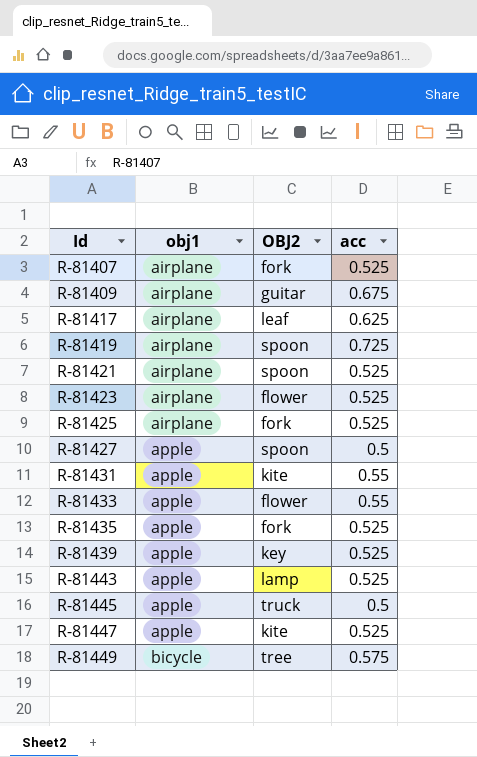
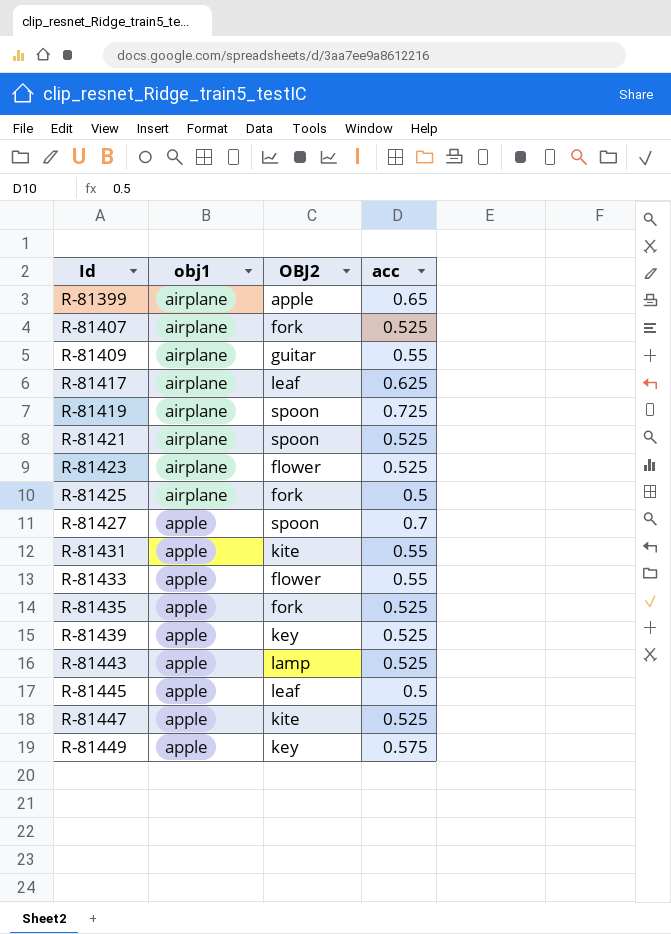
row R-81399: none -> airplane | apple | 0.65
R-81409 | acc: 0.675 -> 0.55
R-81425 | acc: 0.525 -> 0.5
R-81427 | acc: 0.5 -> 0.7
R-81445 | OBJ2: truck -> leaf
R-81449 | obj1: bicycle -> apple
R-81449 | OBJ2: tree -> key

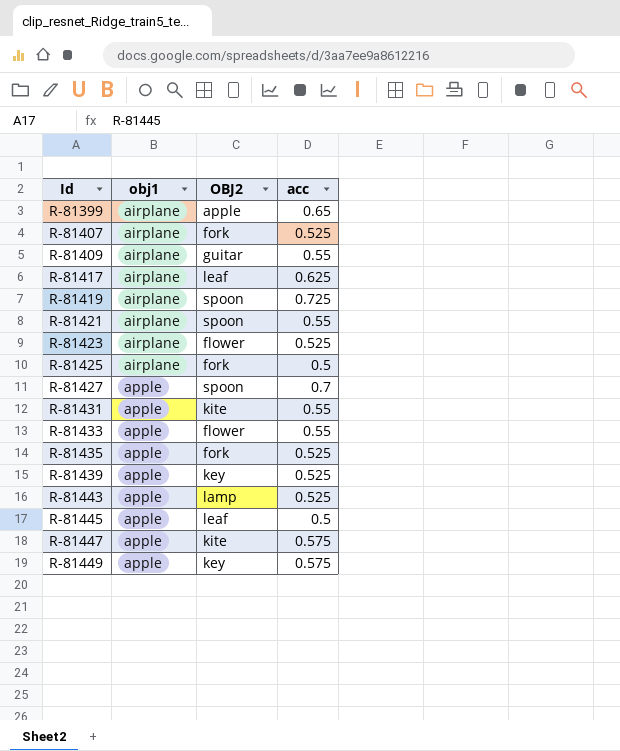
R-81421 | acc: 0.525 -> 0.55
R-81447 | acc: 0.525 -> 0.575

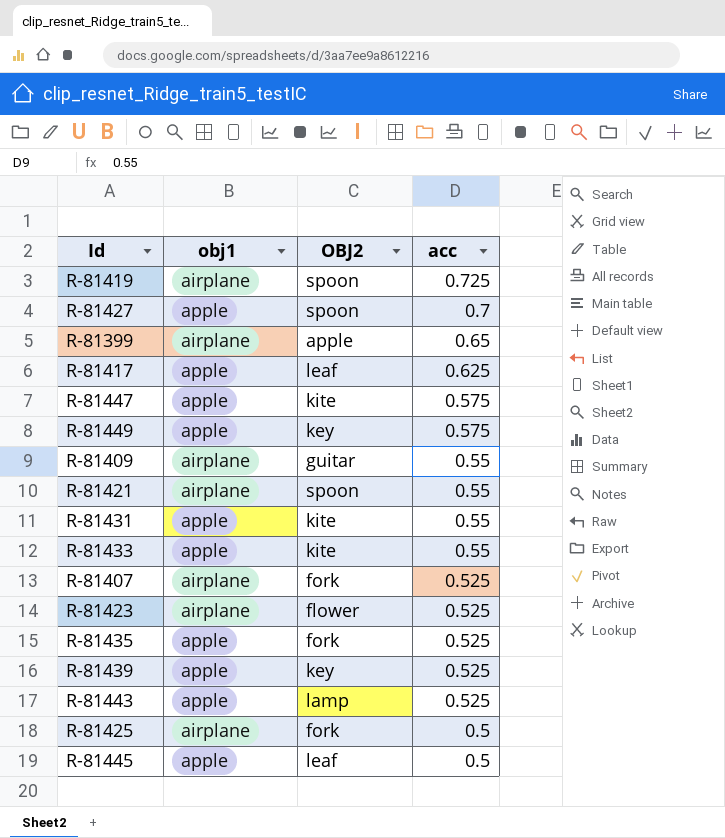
row order: Id ascending -> acc descending
R-81417 | obj1: airplane -> apple
R-81433 | OBJ2: flower -> kite

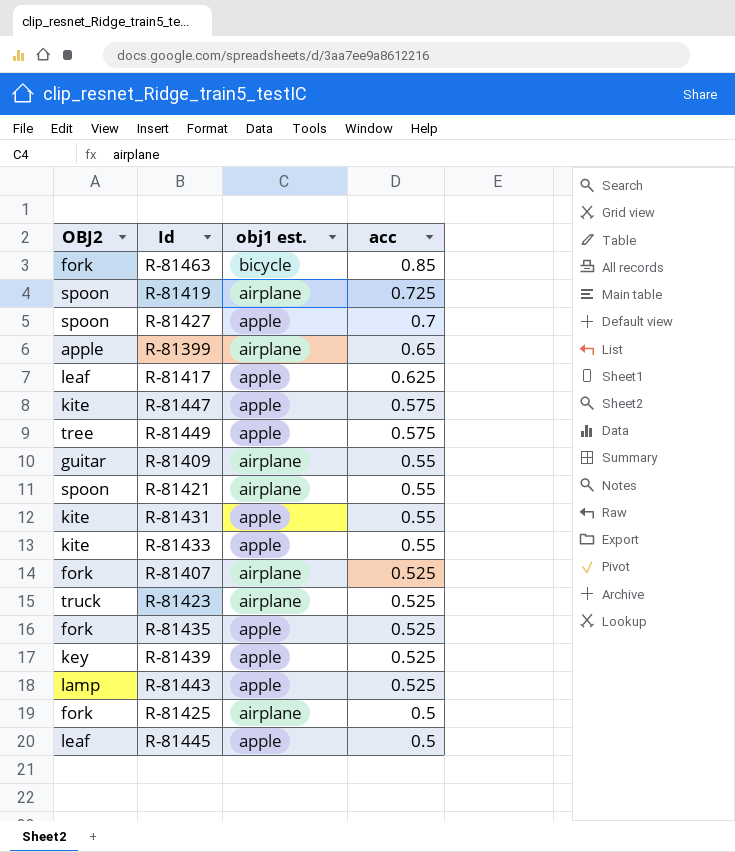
column OBJ2 | position: 3 -> 1
column name: obj1 -> obj1 est.
row R-81463: none -> fork | bicycle | 0.85
R-81449 | OBJ2: key -> tree
R-81423 | OBJ2: flower -> truck

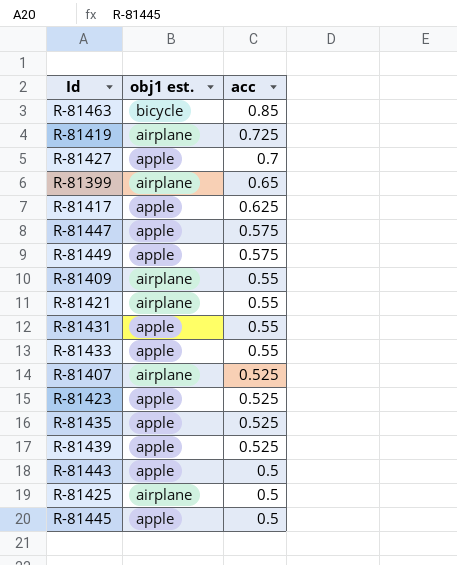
column OBJ2 | position: 1 -> none
R-81423 | obj1 est.: airplane -> apple
R-81443 | acc: 0.525 -> 0.5

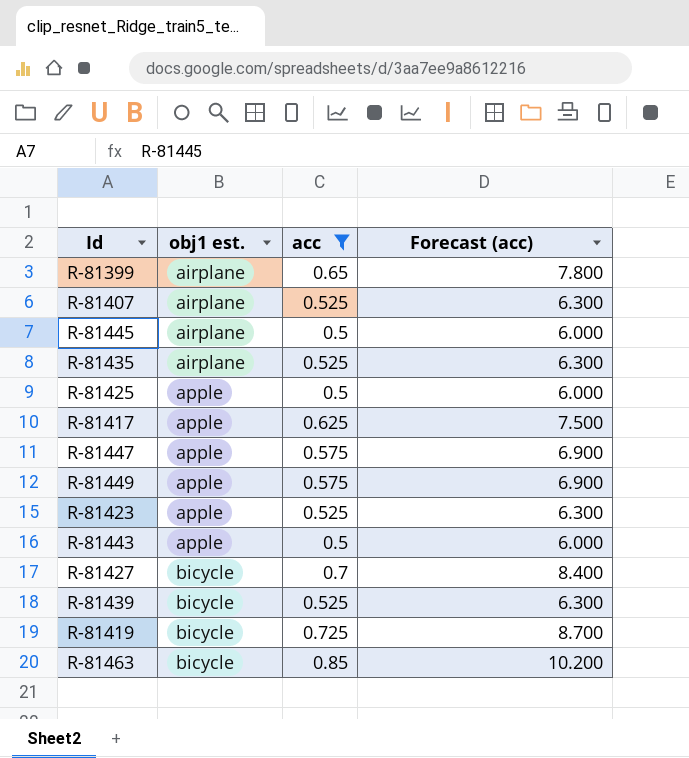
filter: none -> acc != 0.55
row order: acc descending -> obj1 est. ascending
column Forecast (acc) | formula: none -> [acc] * 12
R-81445 | obj1 est.: apple -> airplane
R-81435 | obj1 est.: apple -> airplane
R-81425 | obj1 est.: airplane -> apple
R-81427 | obj1 est.: apple -> bicycle
R-81439 | obj1 est.: apple -> bicycle
R-81419 | obj1 est.: airplane -> bicycle

